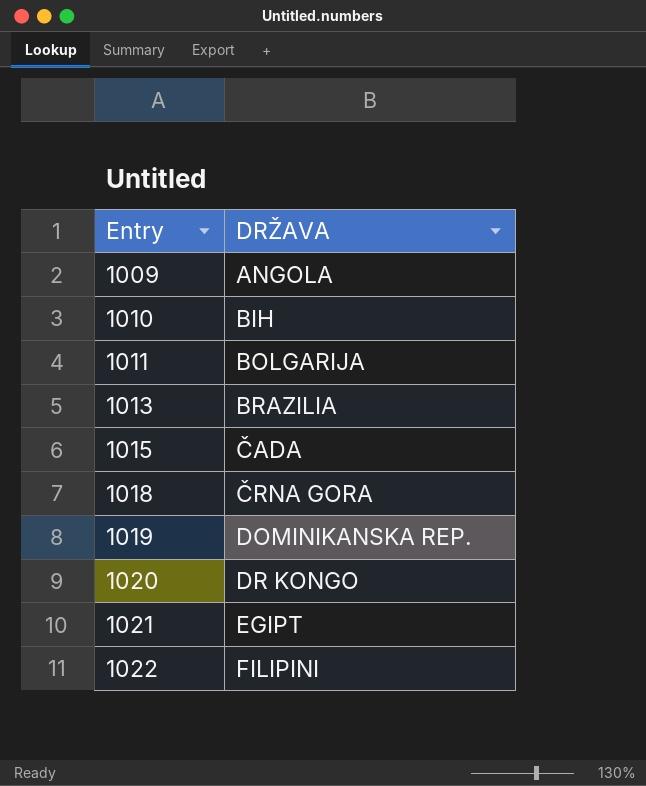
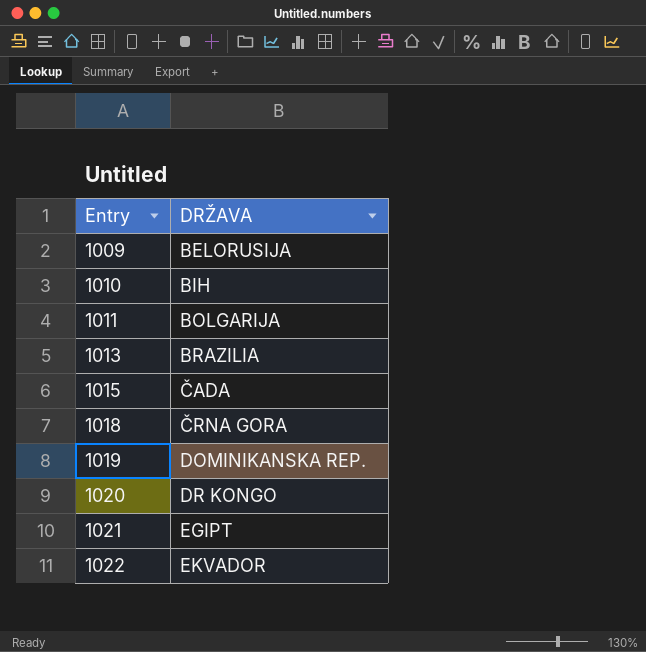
1009 | DRŽAVA: ANGOLA -> BELORUSIJA
1022 | DRŽAVA: FILIPINI -> EKVADOR

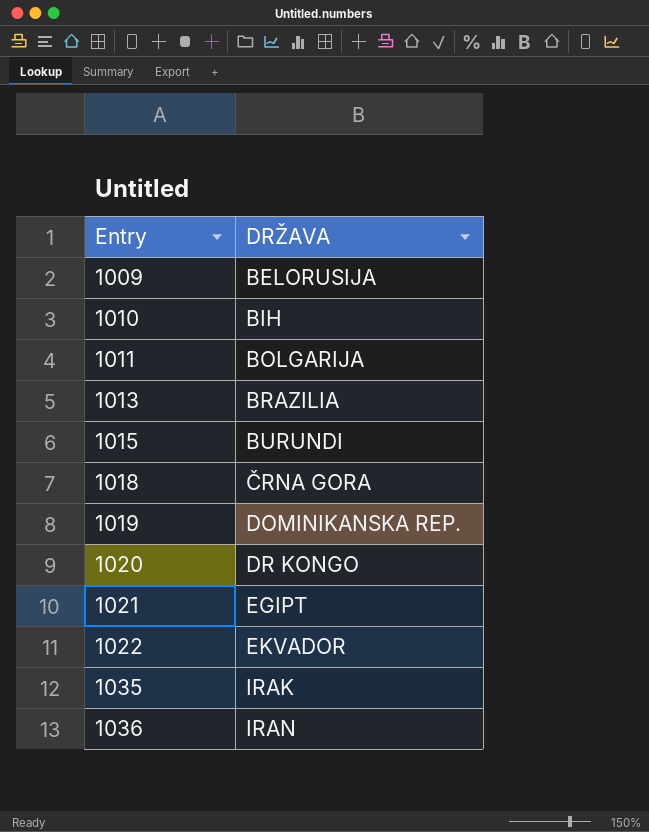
1015 | DRŽAVA: ČADA -> BURUNDI
row 1035: none -> IRAK
row 1036: none -> IRAN

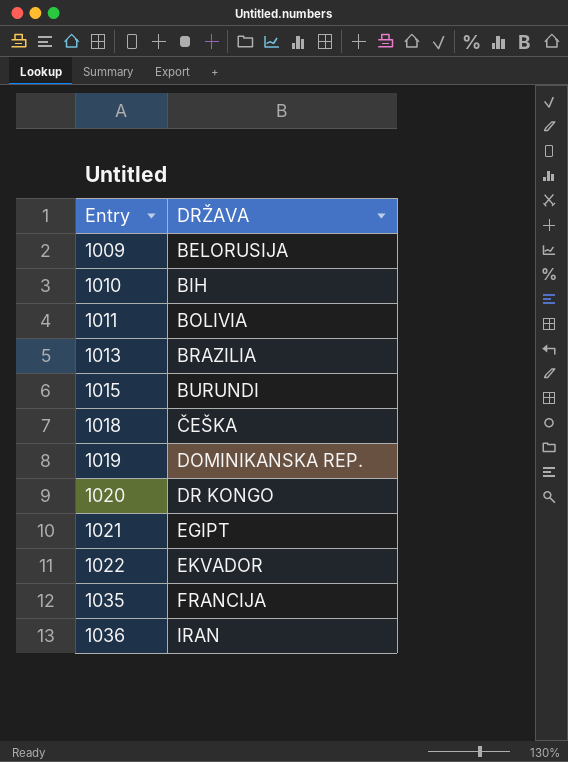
1011 | DRŽAVA: BOLGARIJA -> BOLIVIA
1018 | DRŽAVA: ČRNA GORA -> ČEŠKA
1035 | DRŽAVA: IRAK -> FRANCIJA

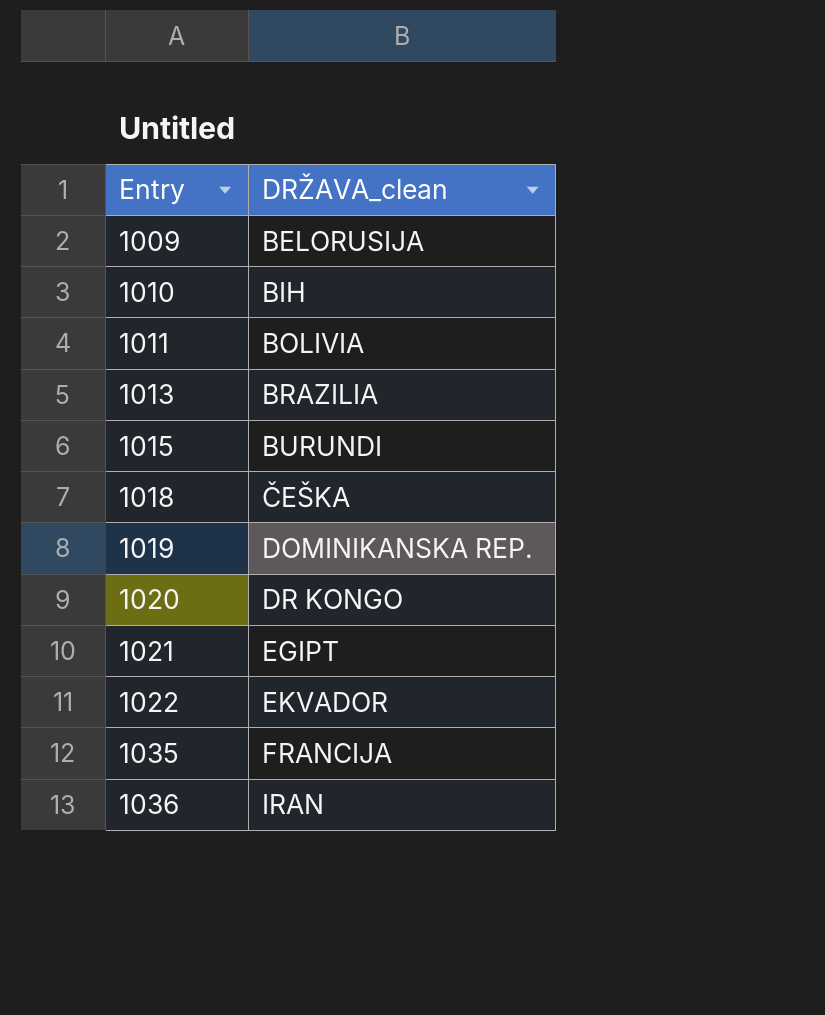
column name: DRŽAVA -> DRŽAVA_clean

